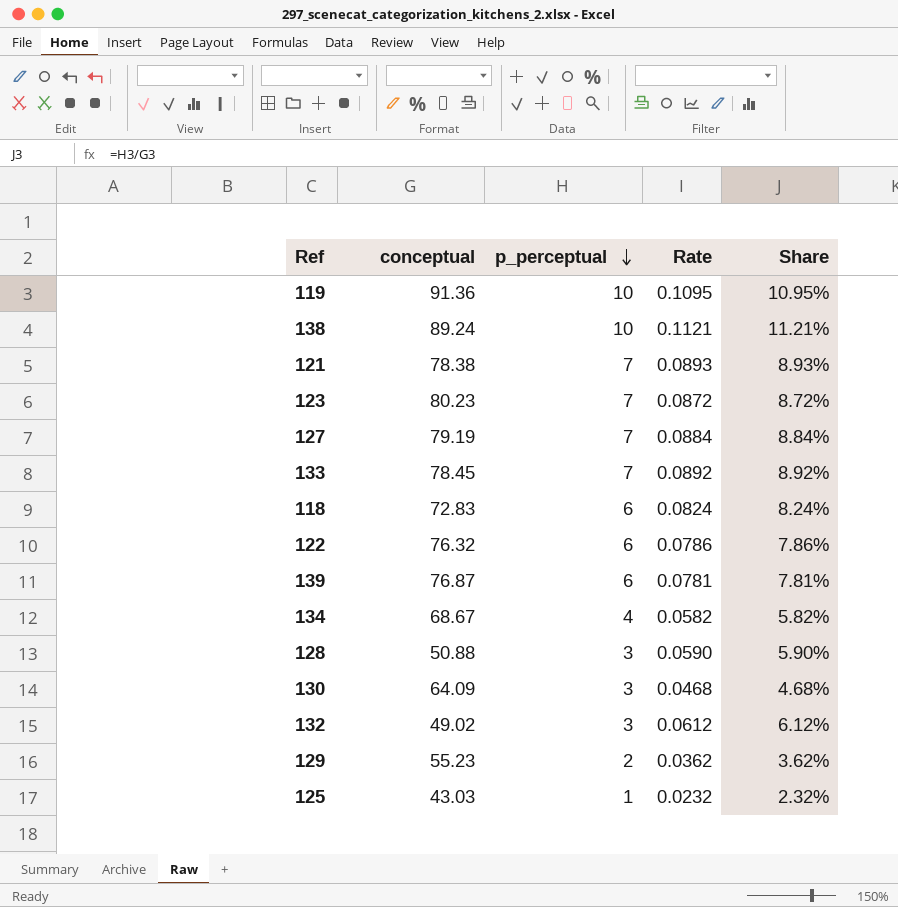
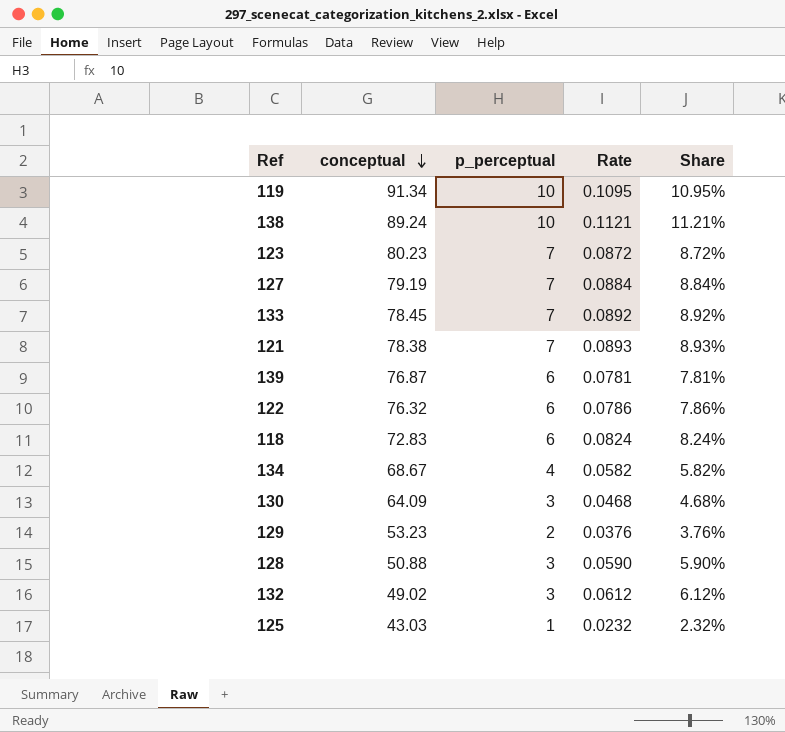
row order: p_perceptual descending -> conceptual descending
119 | conceptual: 91.36 -> 91.34
129 | conceptual: 55.23 -> 53.23
129 | Rate: 0.0362 -> 0.0376
129 | Share: 3.62% -> 3.76%

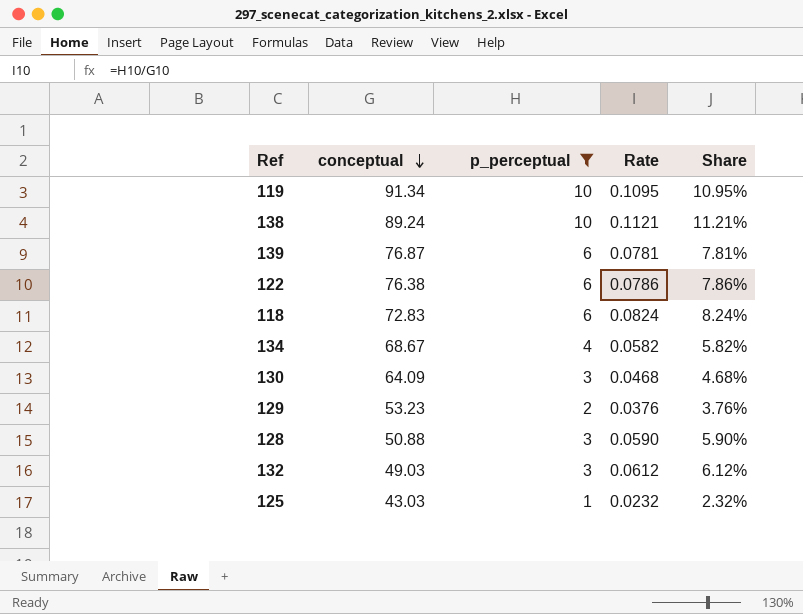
filter: none -> p_perceptual != 7
122 | conceptual: 76.32 -> 76.38
132 | conceptual: 49.02 -> 49.03

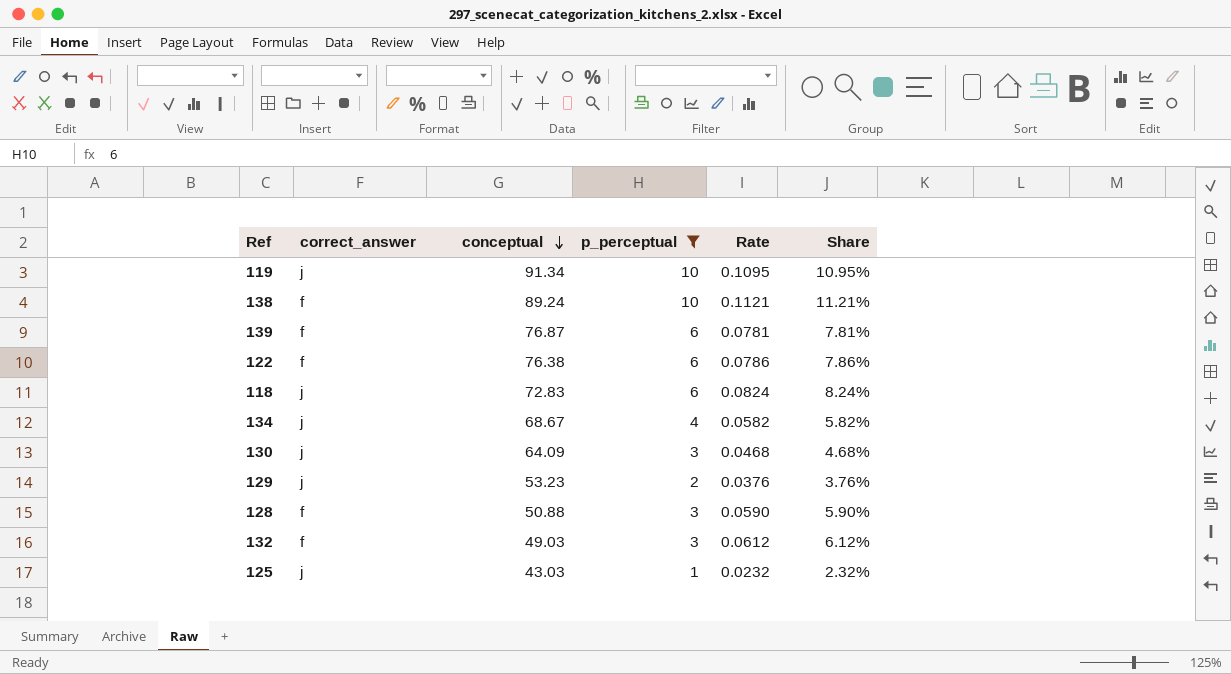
column correct_answer | position: none -> 2

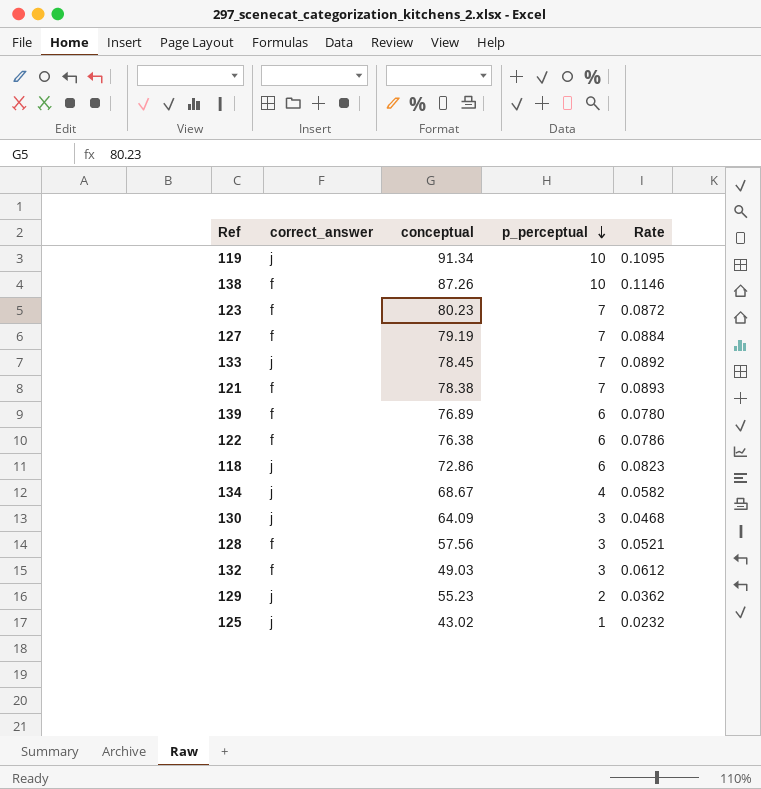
filter: p_perceptual != 7 -> none
row order: conceptual descending -> p_perceptual descending
column Share | formula: [p_perceptual] / [conceptual] -> none
138 | conceptual: 89.24 -> 87.26
138 | Rate: 0.1121 -> 0.1146
139 | conceptual: 76.87 -> 76.89
139 | Rate: 0.0781 -> 0.0780
118 | conceptual: 72.83 -> 72.86
118 | Rate: 0.0824 -> 0.0823
128 | conceptual: 50.88 -> 57.56
128 | Rate: 0.0590 -> 0.0521
129 | conceptual: 53.23 -> 55.23
129 | Rate: 0.0376 -> 0.0362
125 | conceptual: 43.03 -> 43.02

